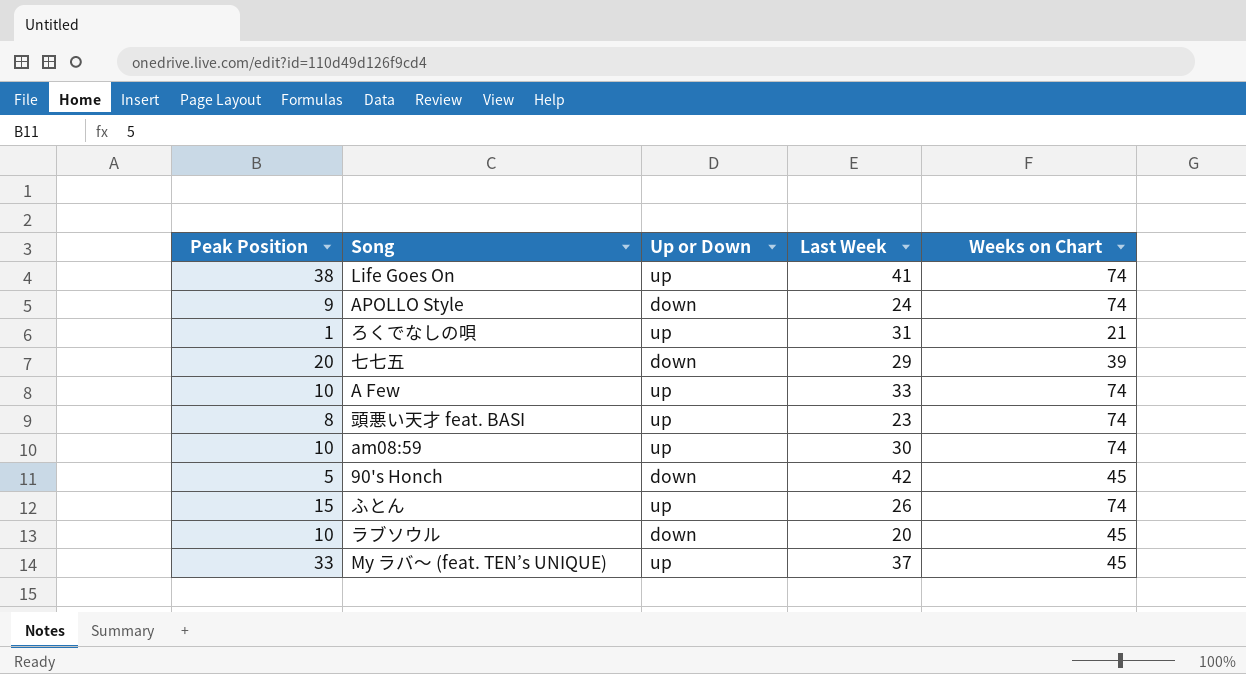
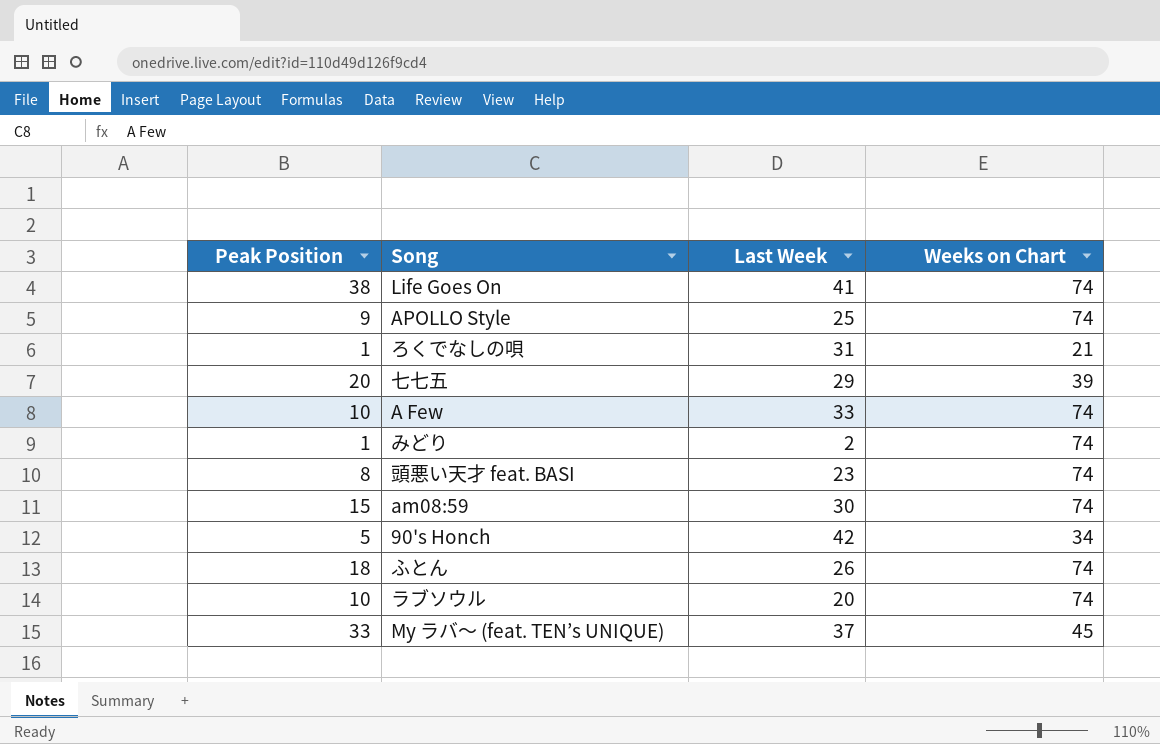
column Up or Down | position: 3 -> none
APOLLO Style | Last Week: 24 -> 25
row みどり: none -> 1 | 2 | 74
am08:59 | Peak Position: 10 -> 15
90's Honch | Weeks on Chart: 45 -> 34
ふとん | Peak Position: 15 -> 18
ラブソウル | Weeks on Chart: 45 -> 74

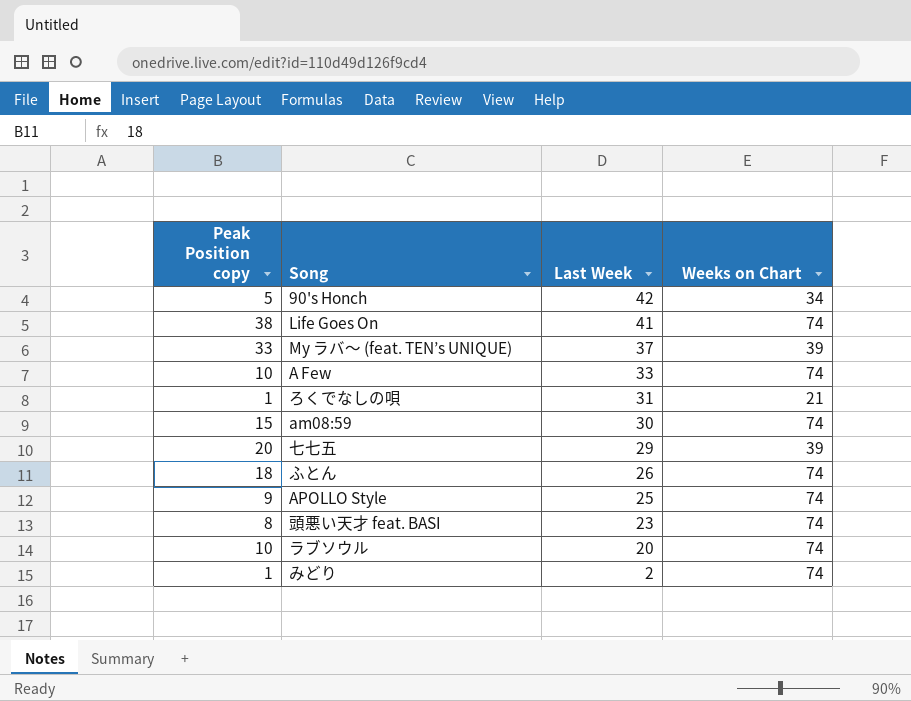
row order: none -> Last Week descending
column name: Peak Position -> Peak Position copy
My ラバ〜 (feat. TEN’s UNIQUE) | Weeks on Chart: 45 -> 39

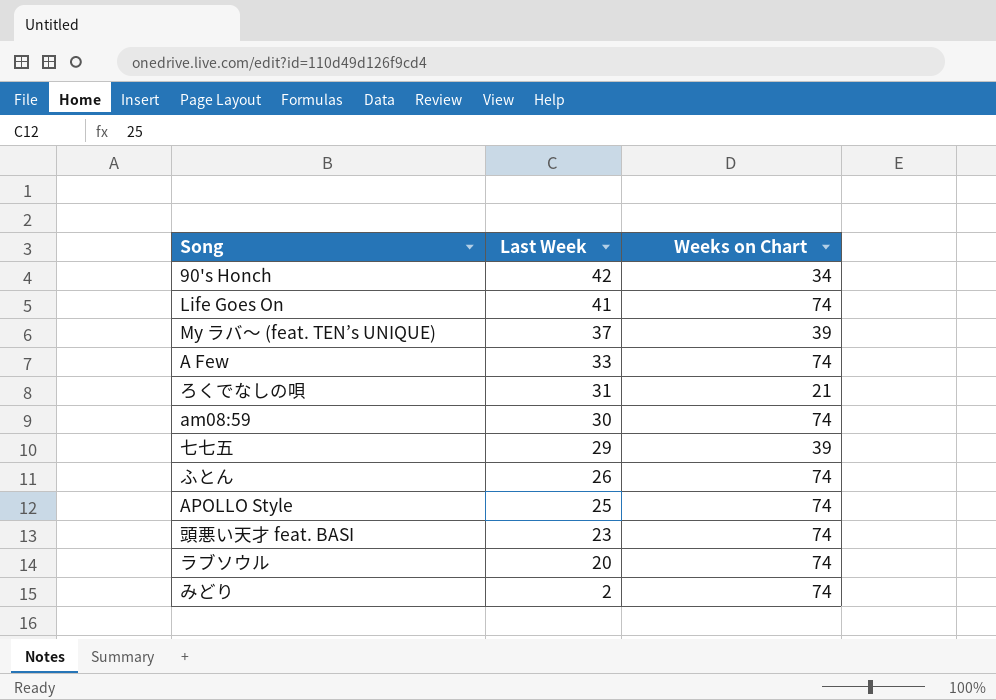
column Peak Position copy | position: 1 -> none

